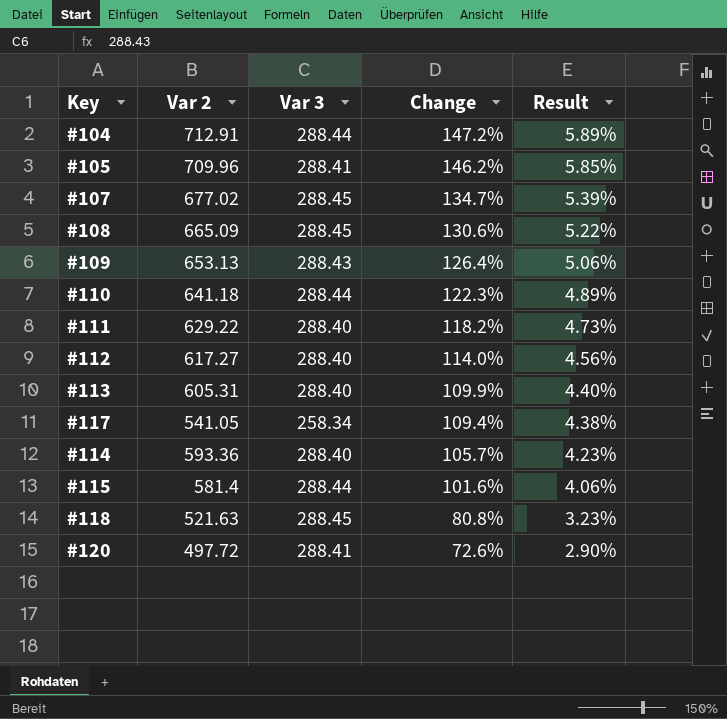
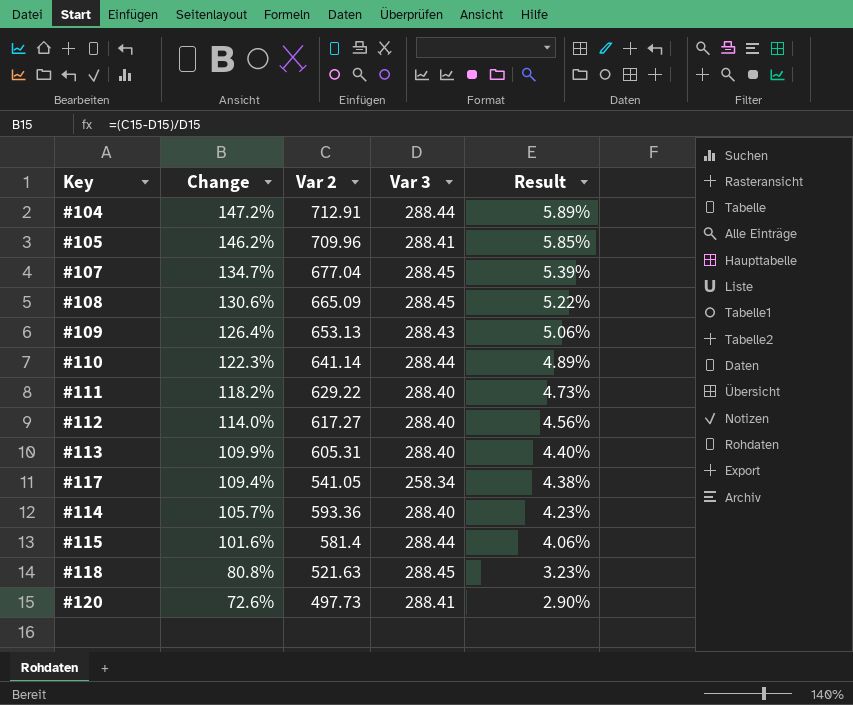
column Change | position: 4 -> 2
#107 | Var 2: 677.02 -> 677.04
#110 | Var 2: 641.18 -> 641.14
#120 | Var 2: 497.72 -> 497.73

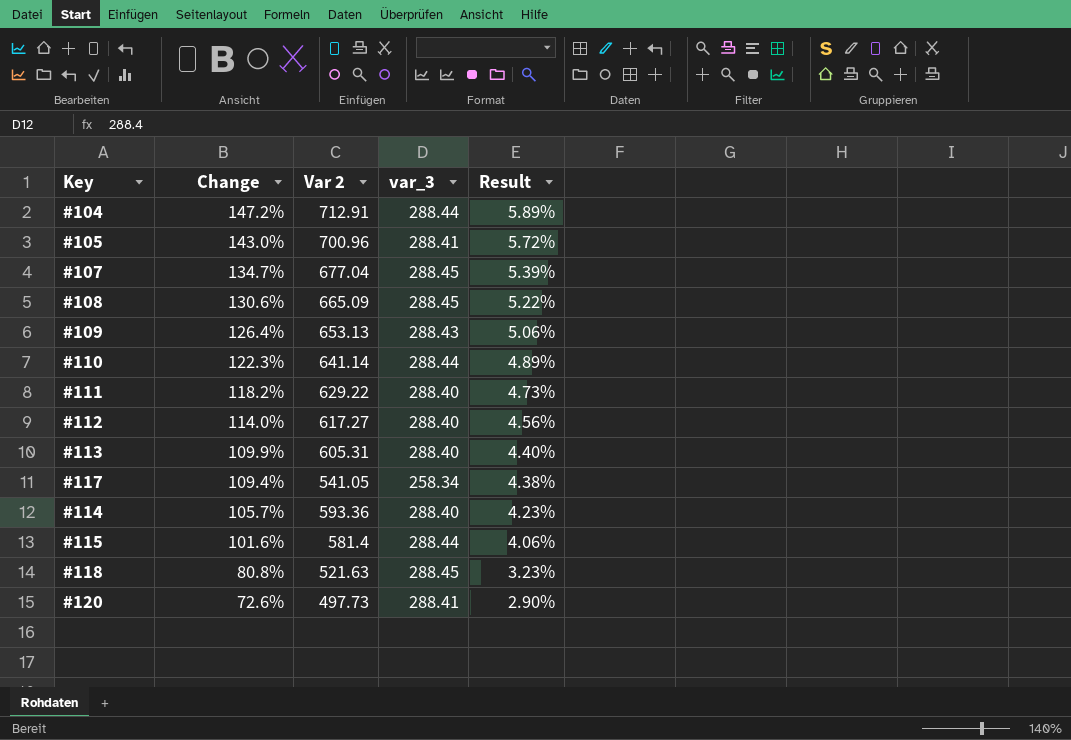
column name: Var 3 -> var_3
#105 | Change: 146.2% -> 143.0%
#105 | Var 2: 709.96 -> 700.96
#105 | Result: 5.85% -> 5.72%

